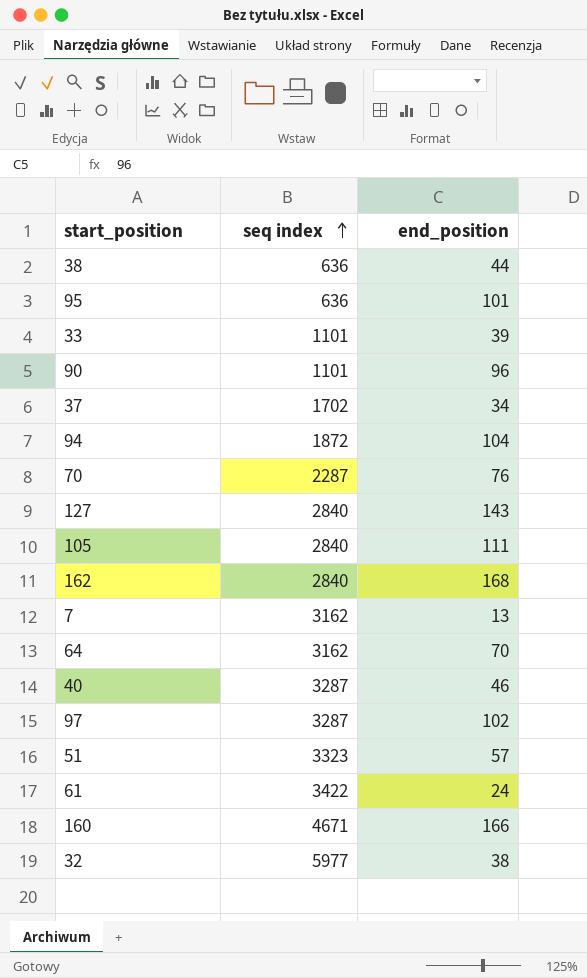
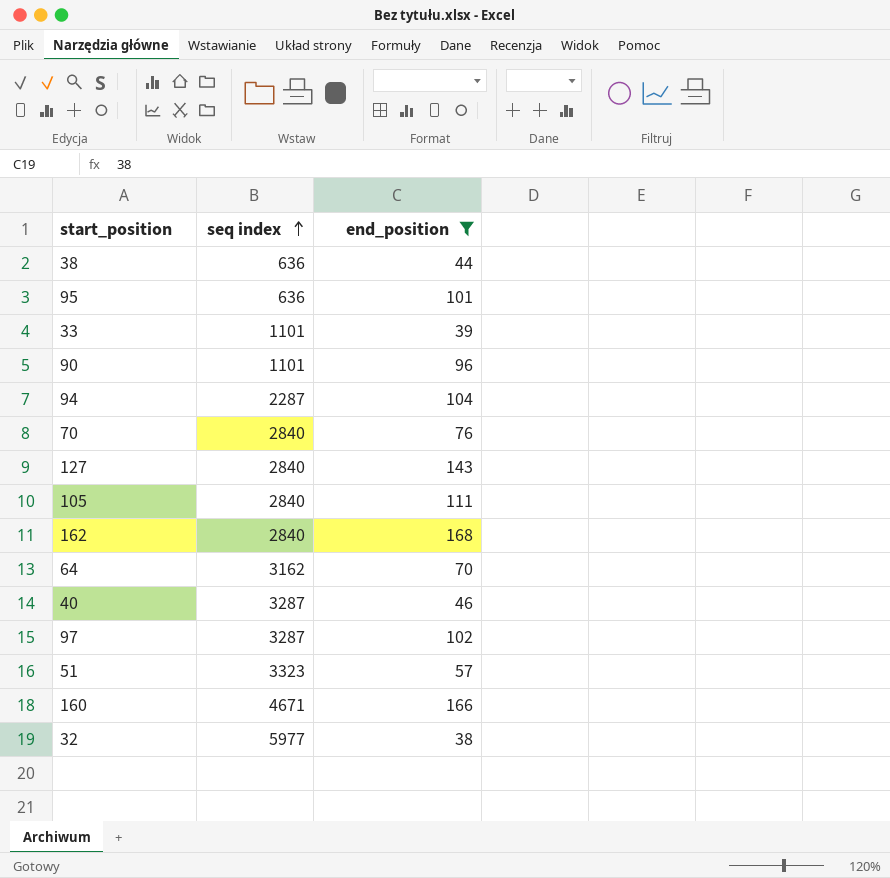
filter: none -> end_position >= 38
94 | seq index: 1872 -> 2287
70 | seq index: 2287 -> 2840

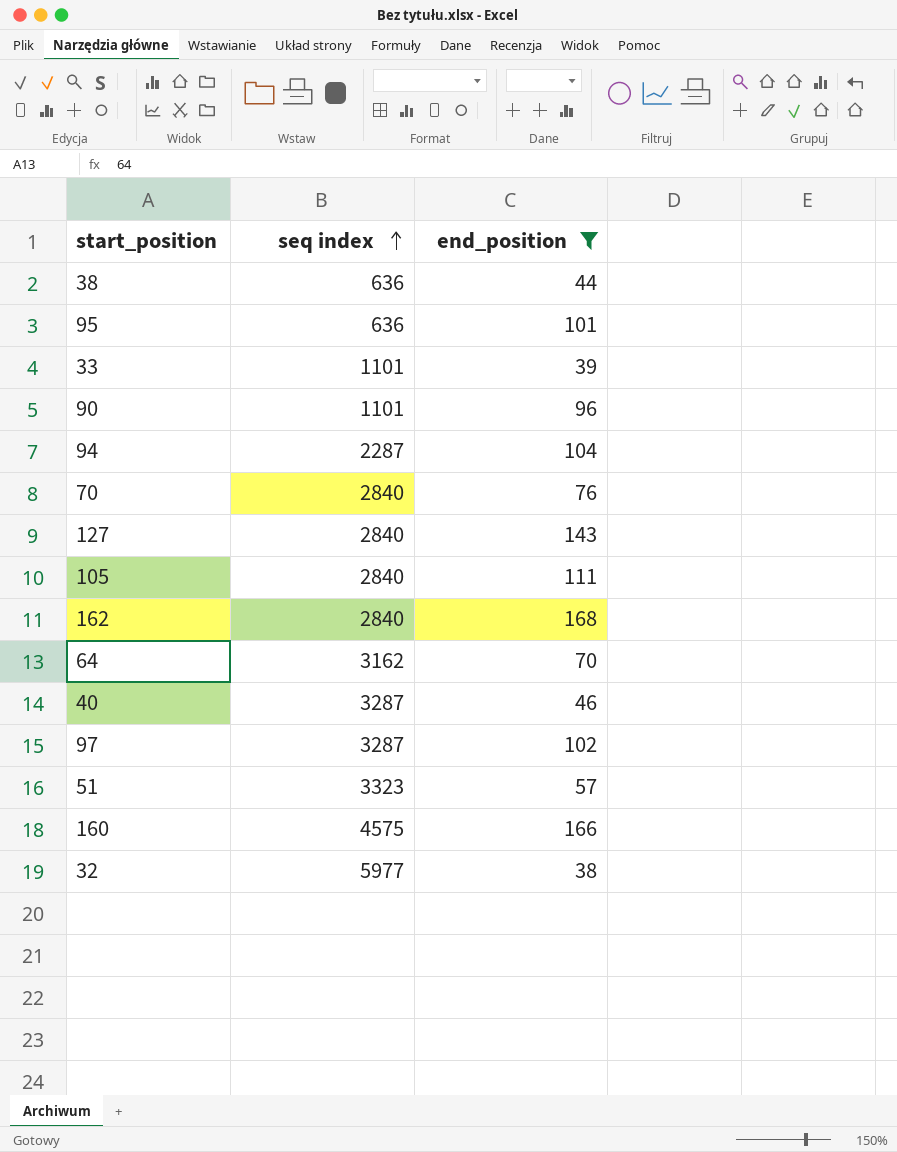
160 | seq index: 4671 -> 4575

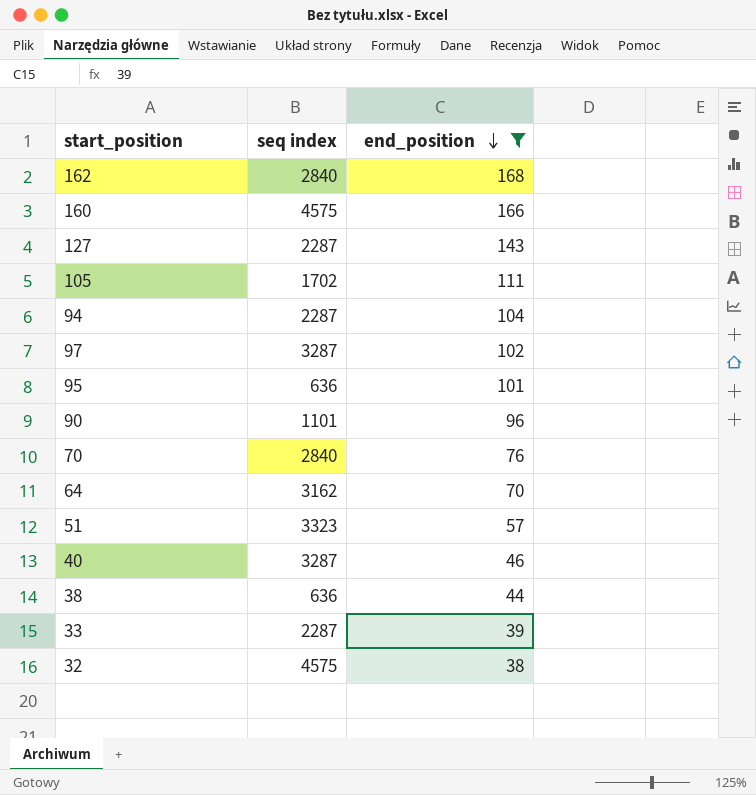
row order: seq index ascending -> end_position descending
127 | seq index: 2840 -> 2287
105 | seq index: 2840 -> 1702
33 | seq index: 1101 -> 2287
32 | seq index: 5977 -> 4575

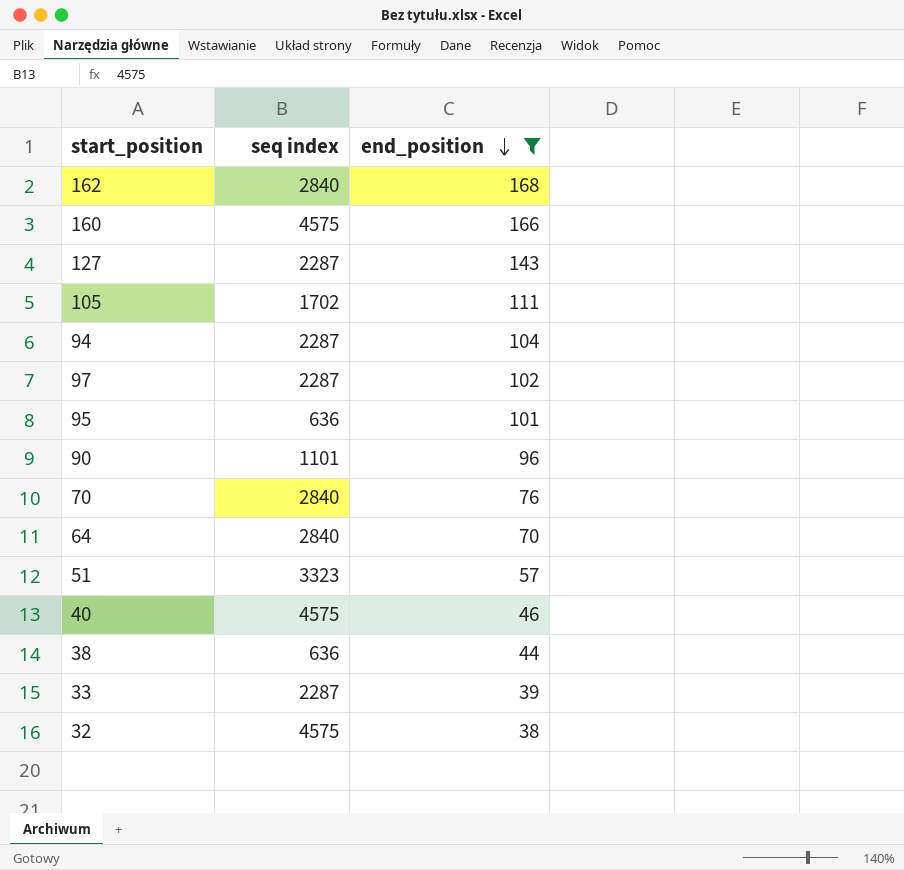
97 | seq index: 3287 -> 2287
64 | seq index: 3162 -> 2840
40 | seq index: 3287 -> 4575

